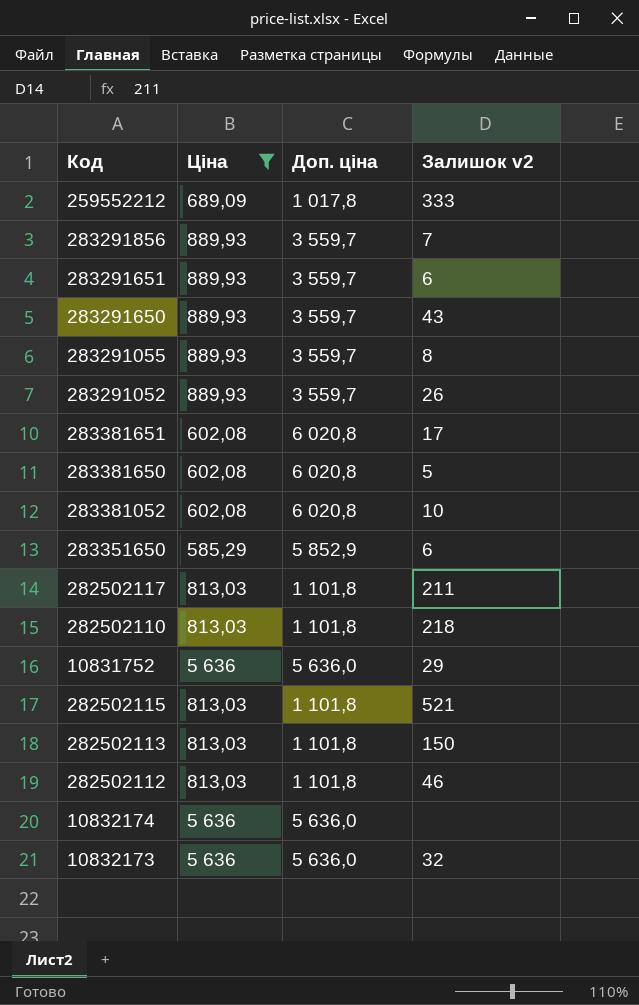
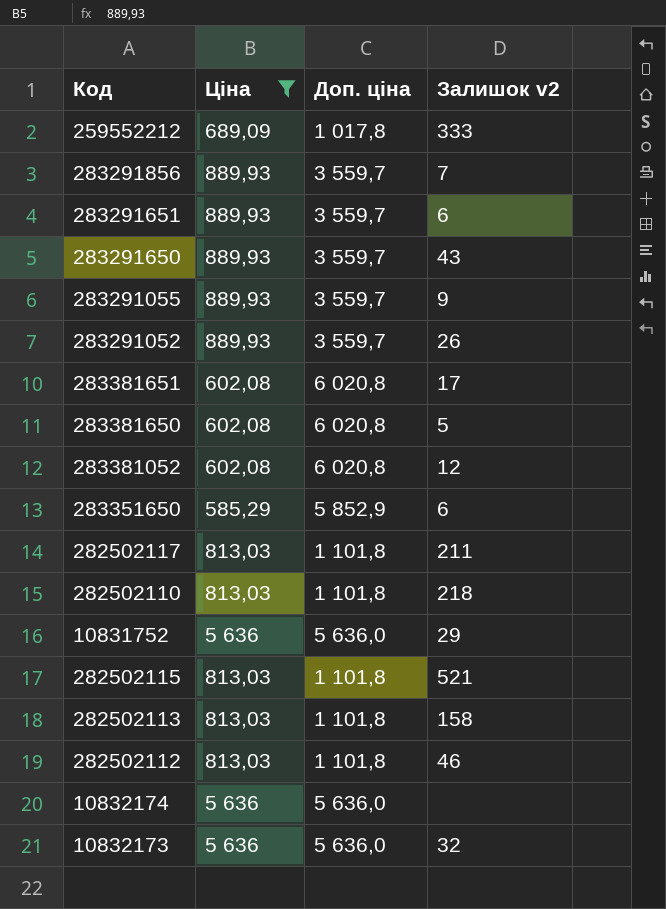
283291055 | Залишок v2: 8 -> 9
283381052 | Залишок v2: 10 -> 12
282502113 | Залишок v2: 150 -> 158

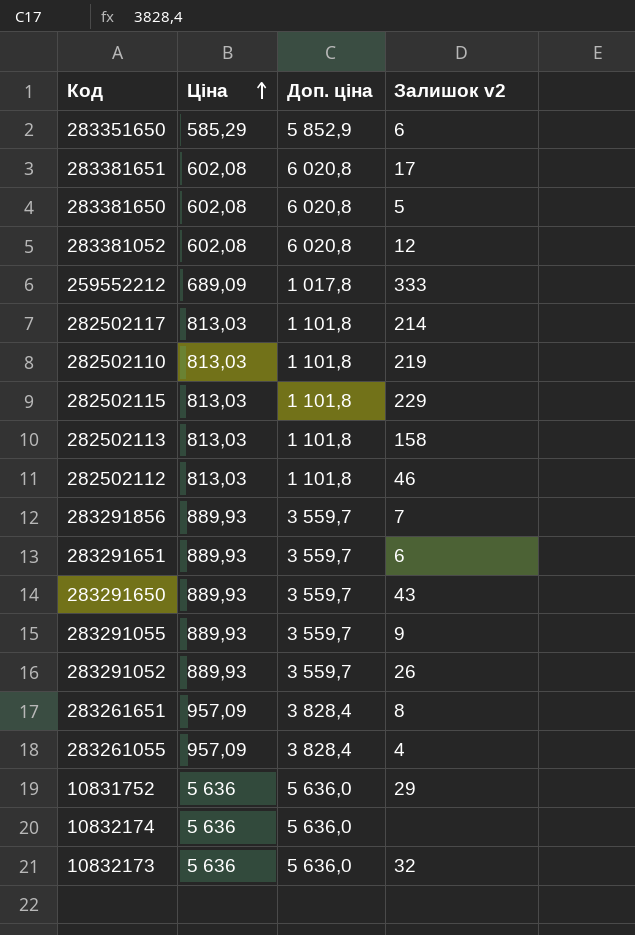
filter: Ціна != 957,09 -> none
row order: none -> Ціна ascending
282502117 | Залишок v2: 211 -> 214
282502110 | Залишок v2: 218 -> 219
282502115 | Залишок v2: 521 -> 229

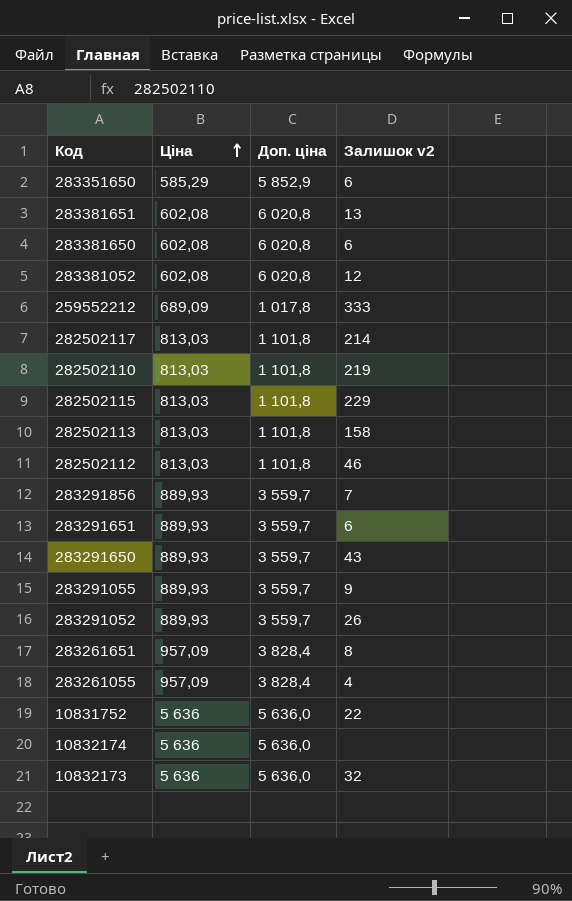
283381651 | Залишок v2: 17 -> 13
283381650 | Залишок v2: 5 -> 6
10831752 | Залишок v2: 29 -> 22

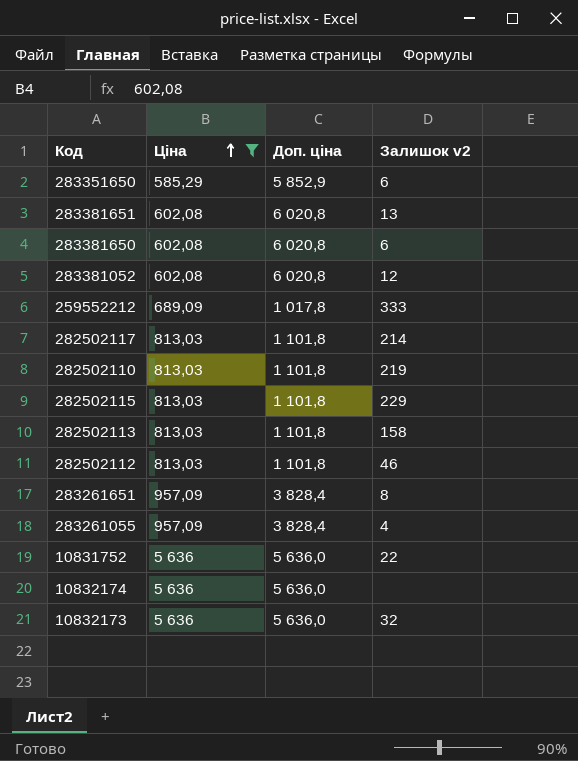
filter: none -> Ціна != 889,93

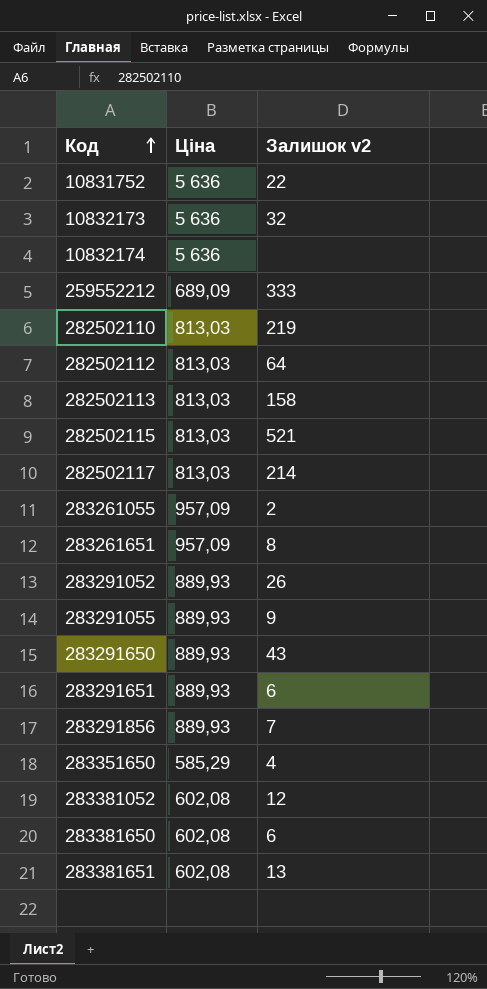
filter: Ціна != 889,93 -> none
row order: Ціна ascending -> Код ascending
column Доп. ціна | position: 3 -> none
282502112 | Залишок v2: 46 -> 64
282502115 | Залишок v2: 229 -> 521
283261055 | Залишок v2: 4 -> 2
283351650 | Залишок v2: 6 -> 4

